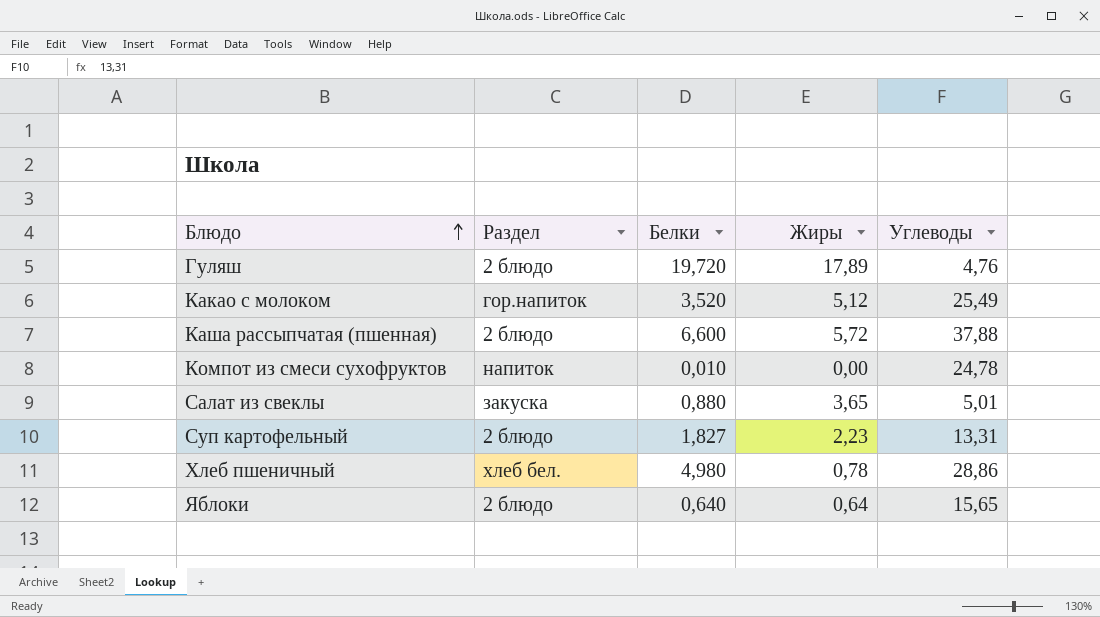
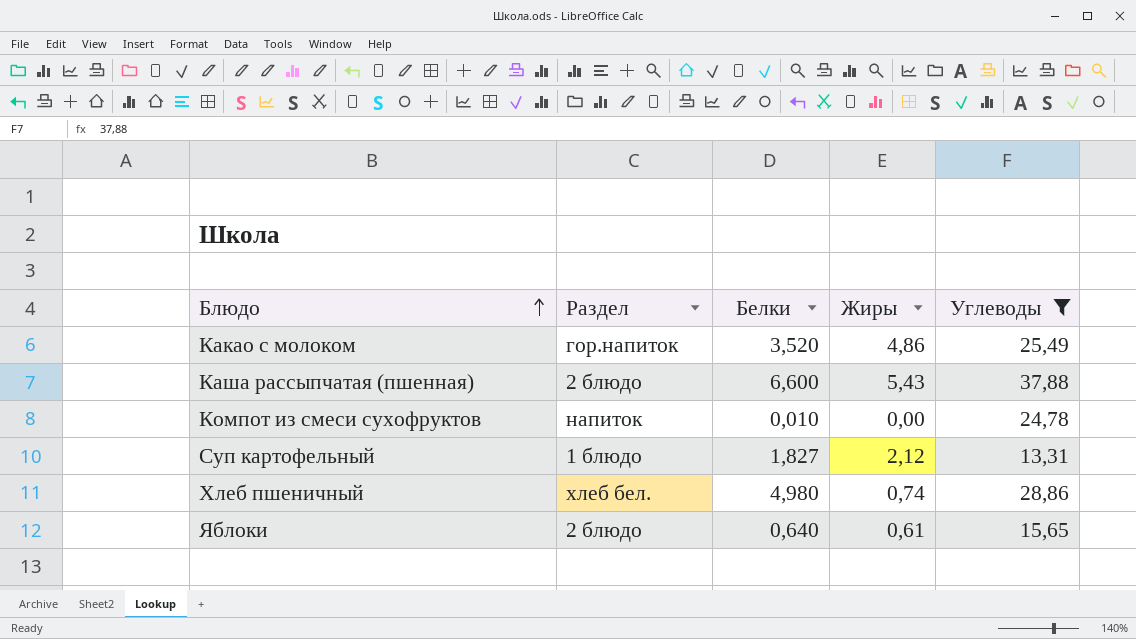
filter: none -> Углеводы >= 13,31
Какао с молоком | Жиры: 5,12 -> 4,86
Каша рассыпчатая (пшенная) | Жиры: 5,72 -> 5,43
Суп картофельный | Раздел: 2 блюдо -> 1 блюдо
Суп картофельный | Жиры: 2,23 -> 2,12
Хлеб пшеничный | Жиры: 0,78 -> 0,74
Яблоки | Жиры: 0,64 -> 0,61

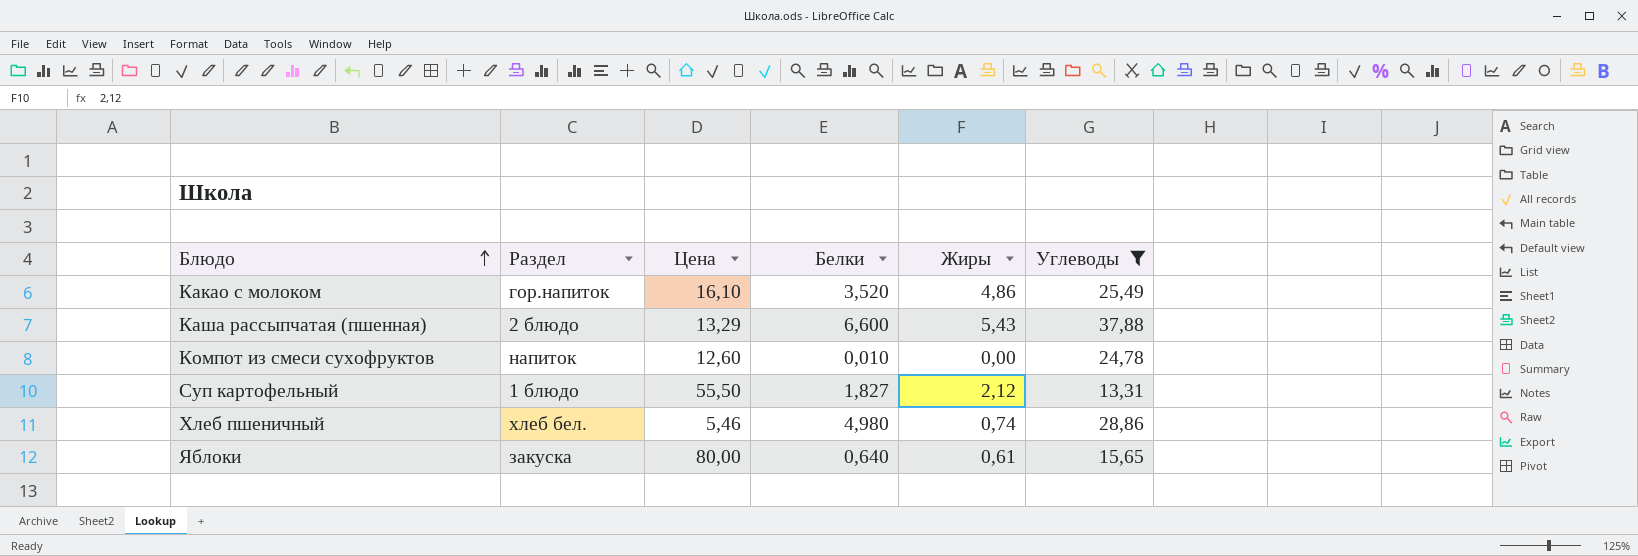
column Цена | position: none -> 3
Яблоки | Раздел: 2 блюдо -> закуска

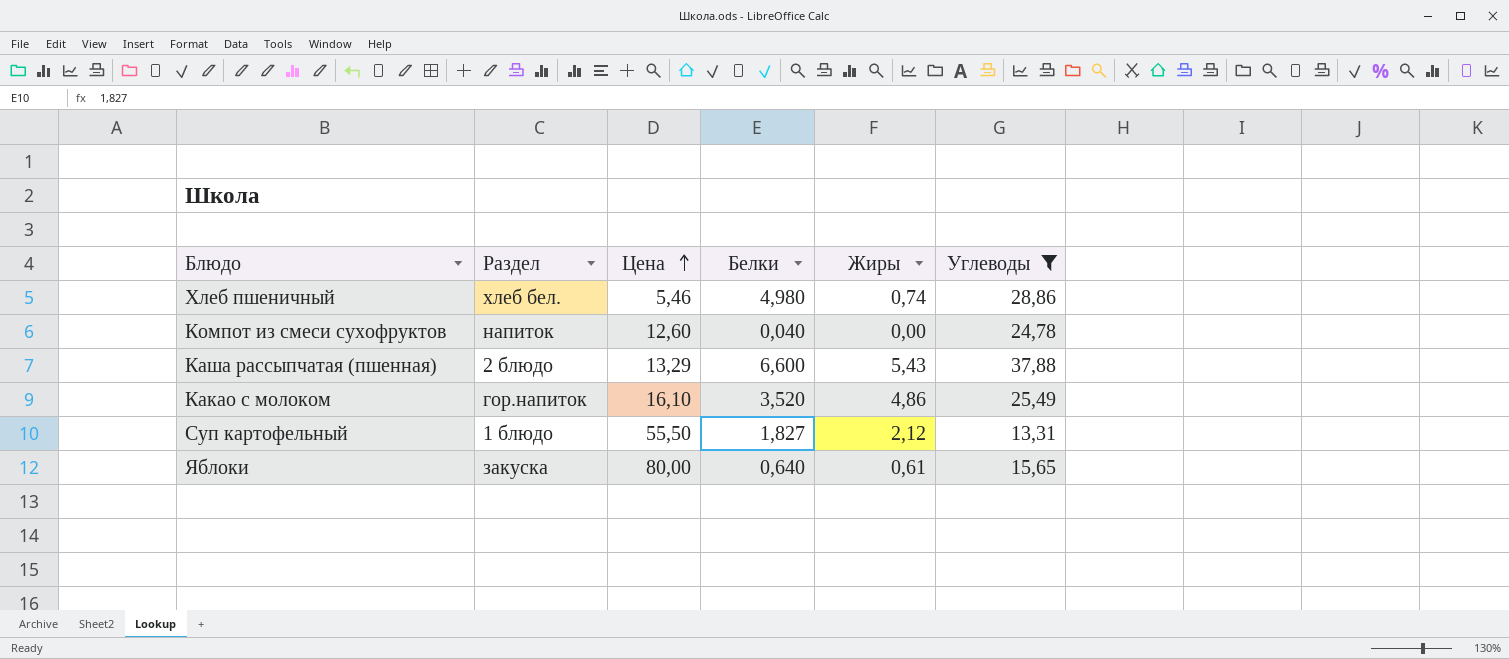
row order: Блюдо ascending -> Цена ascending
Компот из смеси сухофруктов | Белки: 0,010 -> 0,040

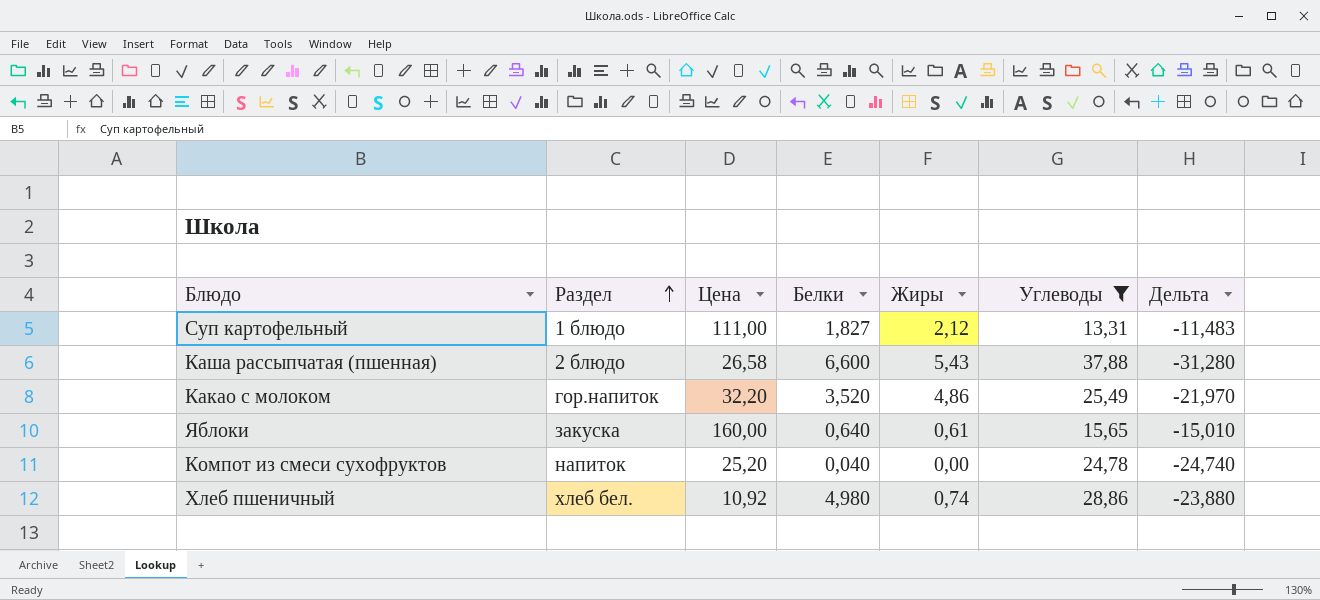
row order: Цена ascending -> Раздел ascending
column Дельта | formula: none -> [Белки] - [Углеводы]
Суп картофельный | Цена: 55,50 -> 111,00
Каша рассыпчатая (пшенная) | Цена: 13,29 -> 26,58
Какао с молоком | Цена: 16,10 -> 32,20
Яблоки | Цена: 80,00 -> 160,00
Компот из смеси сухофруктов | Цена: 12,60 -> 25,20
Хлеб пшеничный | Цена: 5,46 -> 10,92

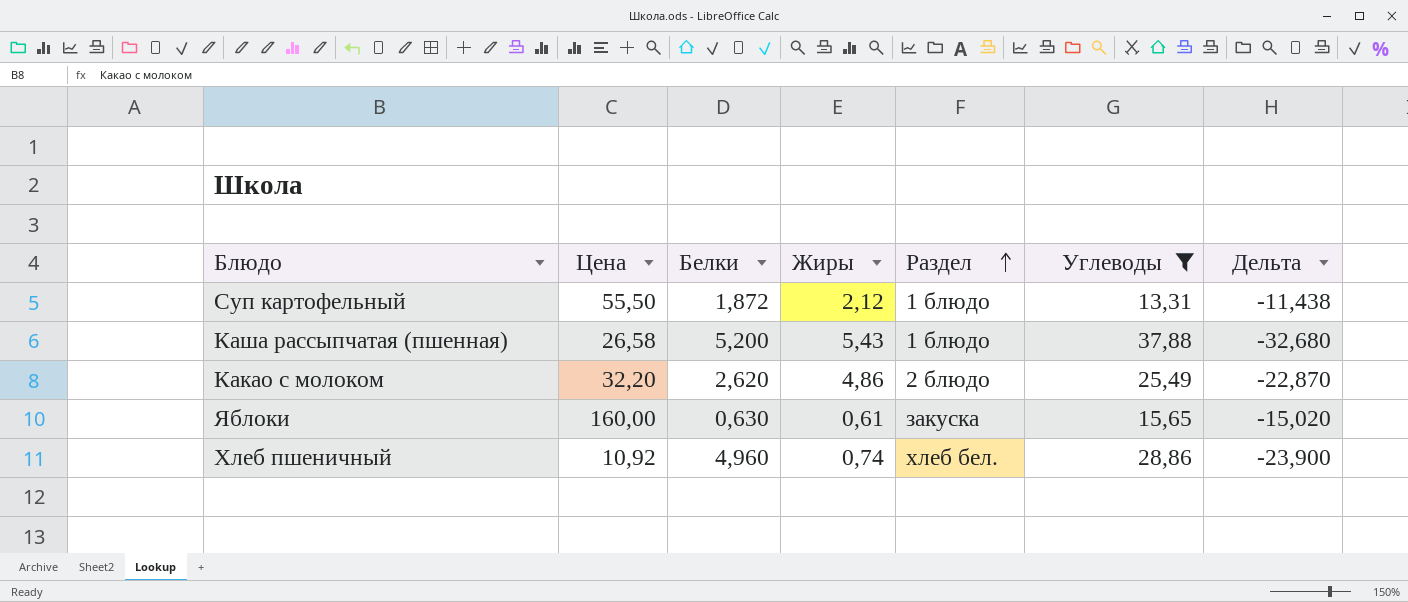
column Раздел | position: 2 -> 5
row Компот из смеси сухофруктов: напиток | 25,20 | 0,040 | 0,00 | 24,78 | -24,740 -> none
Суп картофельный | Цена: 111,00 -> 55,50
Суп картофельный | Белки: 1,827 -> 1,872
Суп картофельный | Дельта: -11,483 -> -11,438
Каша рассыпчатая (пшенная) | Белки: 6,600 -> 5,200
Каша рассыпчатая (пшенная) | Раздел: 2 блюдо -> 1 блюдо
Каша рассыпчатая (пшенная) | Дельта: -31,280 -> -32,680
Какао с молоком | Белки: 3,520 -> 2,620
Какао с молоком | Раздел: гор.напиток -> 2 блюдо
Какао с молоком | Дельта: -21,970 -> -22,870
Яблоки | Белки: 0,640 -> 0,630
Яблоки | Дельта: -15,010 -> -15,020
Хлеб пшеничный | Белки: 4,980 -> 4,960
Хлеб пшеничный | Дельта: -23,880 -> -23,900

